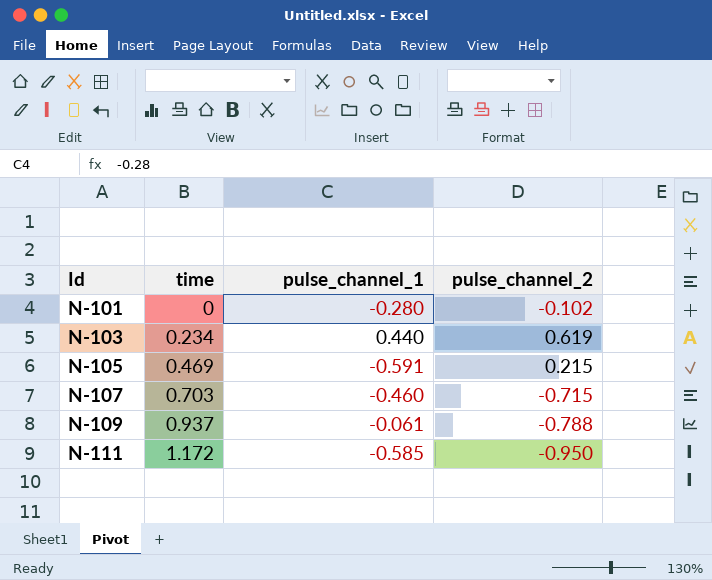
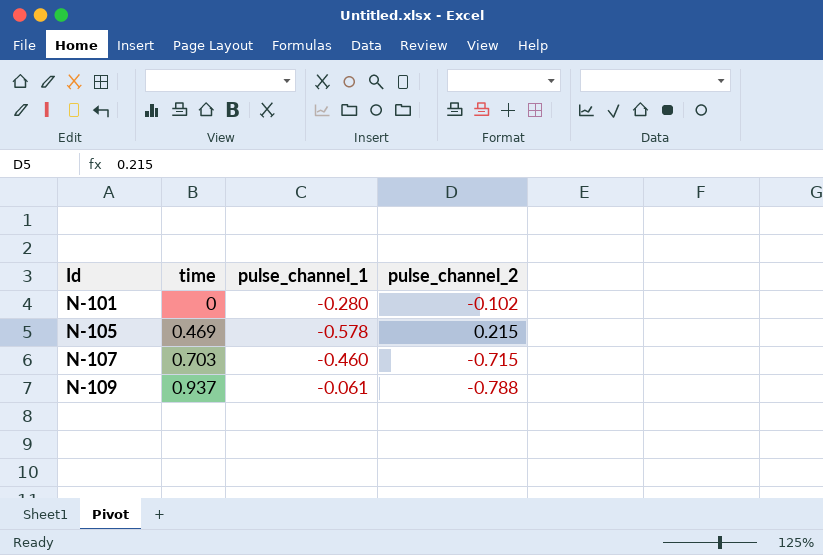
row N-103: 0.234 | 0.440 | 0.619 -> none
row N-111: 1.172 | -0.585 | -0.950 -> none
N-105 | pulse_channel_1: -0.591 -> -0.578

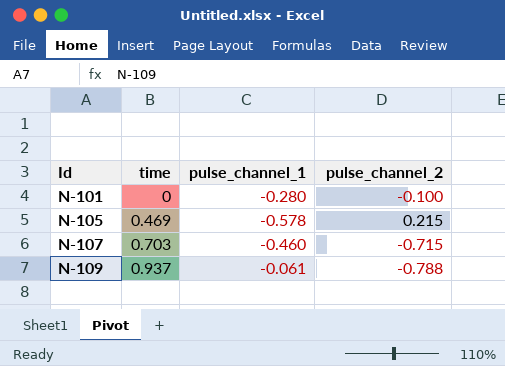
N-101 | pulse_channel_2: -0.102 -> -0.100

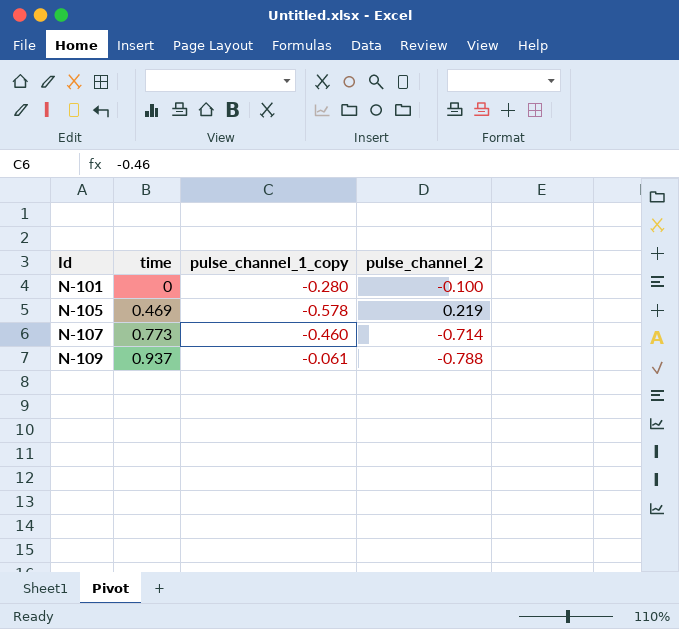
column name: pulse_channel_1 -> pulse_channel_1_copy
N-105 | pulse_channel_2: 0.215 -> 0.219
N-107 | time: 0.703 -> 0.773
N-107 | pulse_channel_2: -0.715 -> -0.714

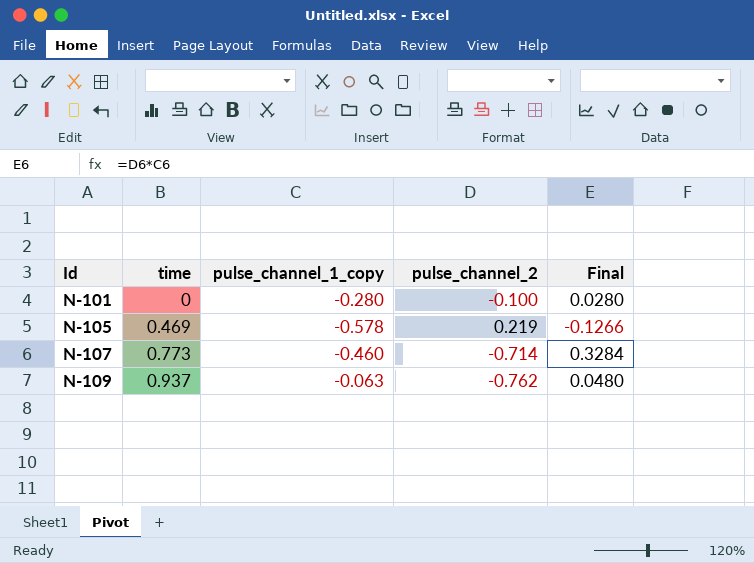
column Final | formula: none -> [pulse_channel_1_copy] * [pulse_channel_2]
N-109 | pulse_channel_1_copy: -0.061 -> -0.063
N-109 | pulse_channel_2: -0.788 -> -0.762

